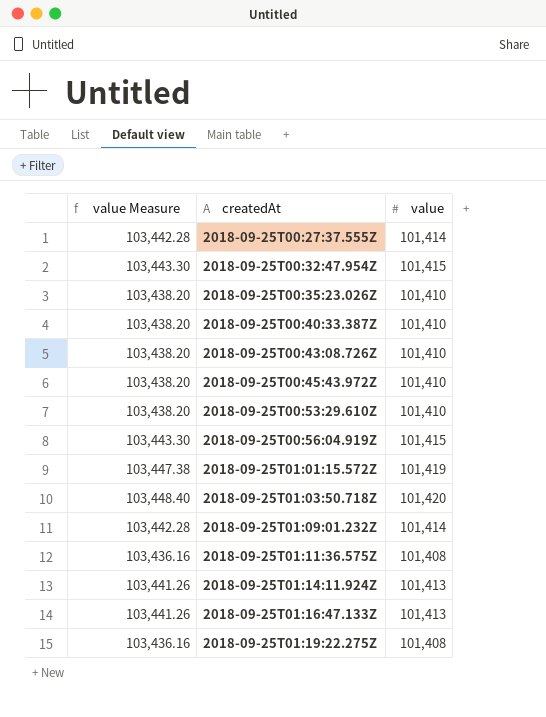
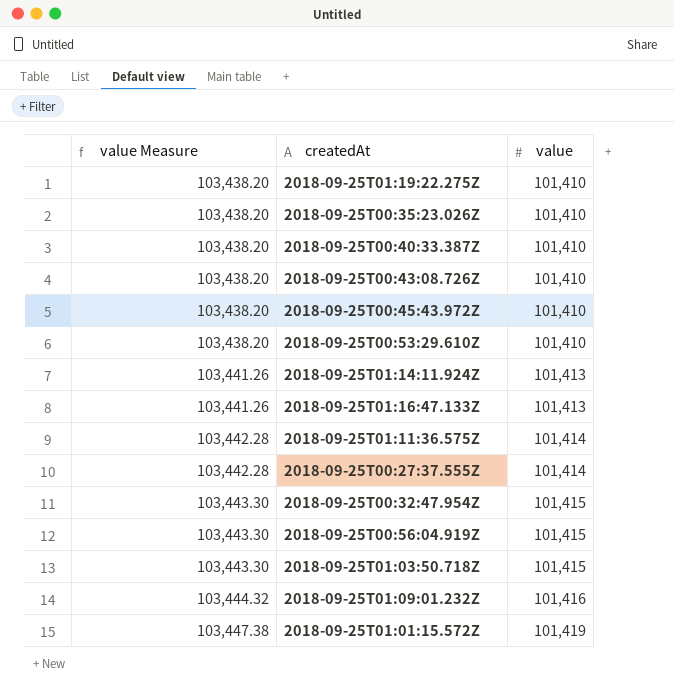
row order: createdAt ascending -> value Measure ascending
2018-09-25T01:19:22.275Z | value Measure: 103,436.16 -> 103,438.20
2018-09-25T01:19:22.275Z | value: 101,408 -> 101,410
2018-09-25T01:11:36.575Z | value Measure: 103,436.16 -> 103,442.28
2018-09-25T01:11:36.575Z | value: 101,408 -> 101,414
2018-09-25T01:03:50.718Z | value Measure: 103,448.40 -> 103,443.30
2018-09-25T01:03:50.718Z | value: 101,420 -> 101,415
2018-09-25T01:09:01.232Z | value Measure: 103,442.28 -> 103,444.32
2018-09-25T01:09:01.232Z | value: 101,414 -> 101,416

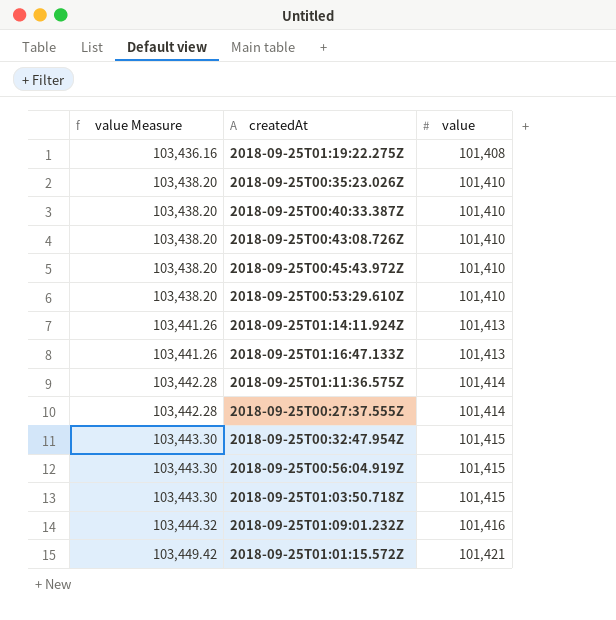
2018-09-25T01:19:22.275Z | value Measure: 103,438.20 -> 103,436.16
2018-09-25T01:19:22.275Z | value: 101,410 -> 101,408
2018-09-25T01:01:15.572Z | value Measure: 103,447.38 -> 103,449.42
2018-09-25T01:01:15.572Z | value: 101,419 -> 101,421

